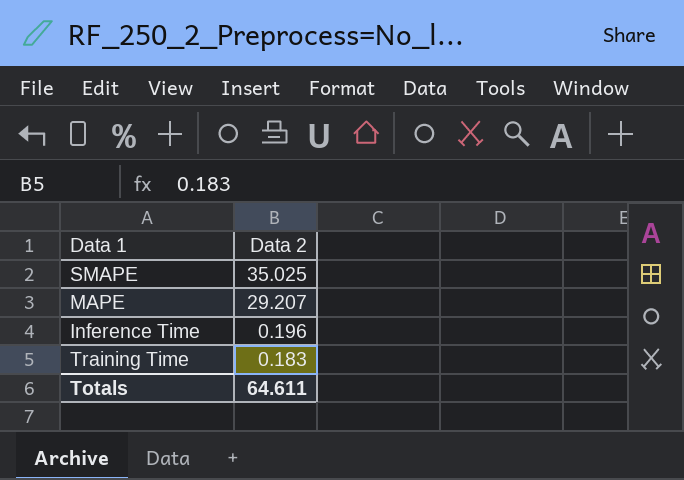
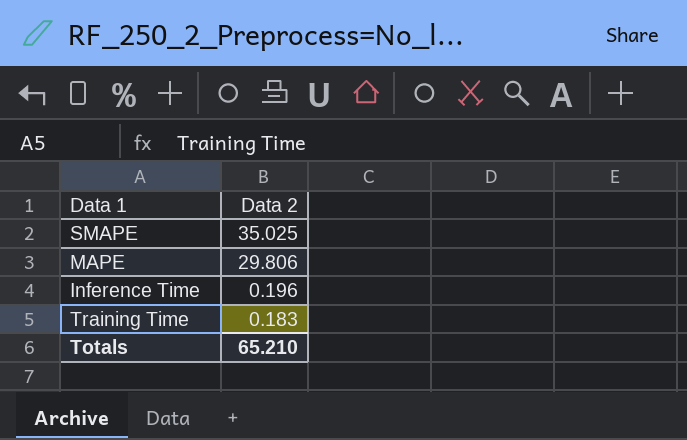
MAPE | Data 2: 29.207 -> 29.806
Totals | Data 2: 64.611 -> 65.210

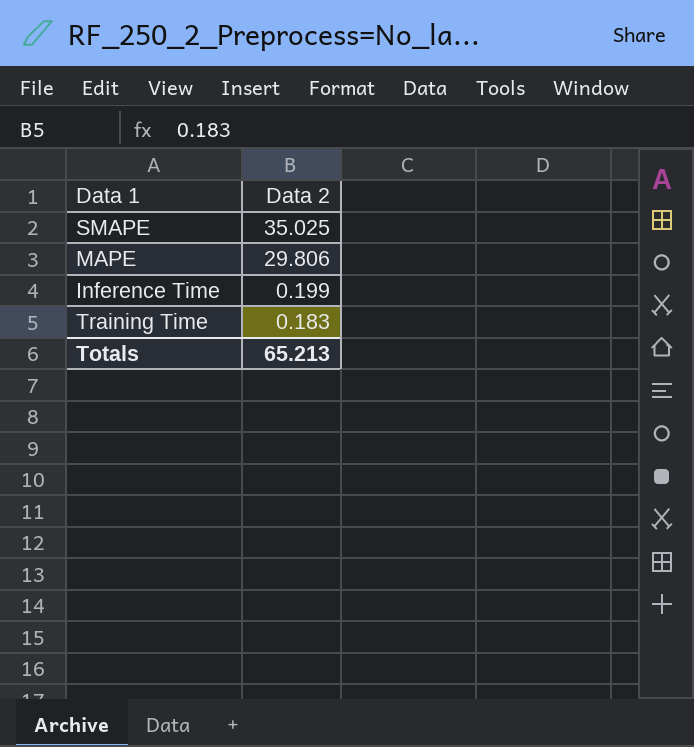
Inference Time | Data 2: 0.196 -> 0.199
Totals | Data 2: 65.210 -> 65.213

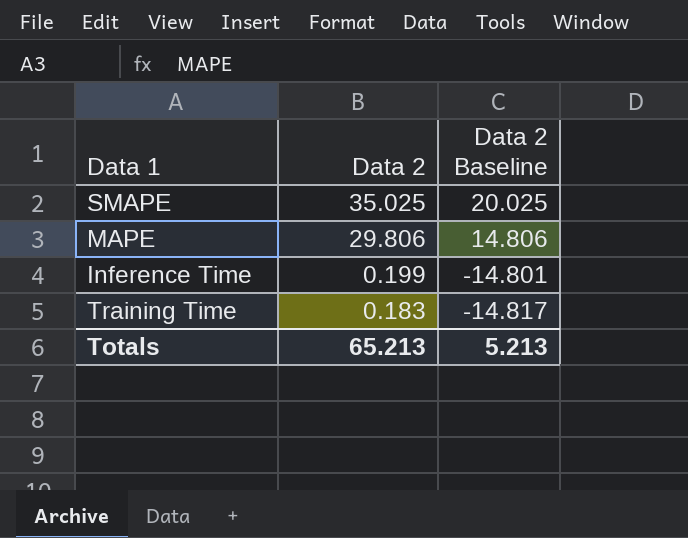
column Data 2 Baseline | formula: none -> [Data 2] - 15

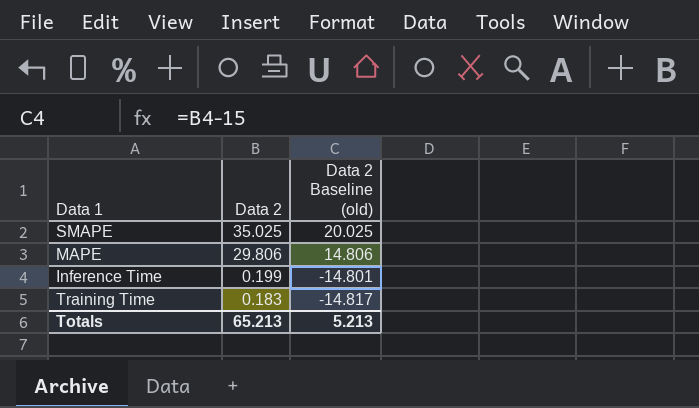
column name: Data 2 Baseline -> Data 2 Baseline (old)

